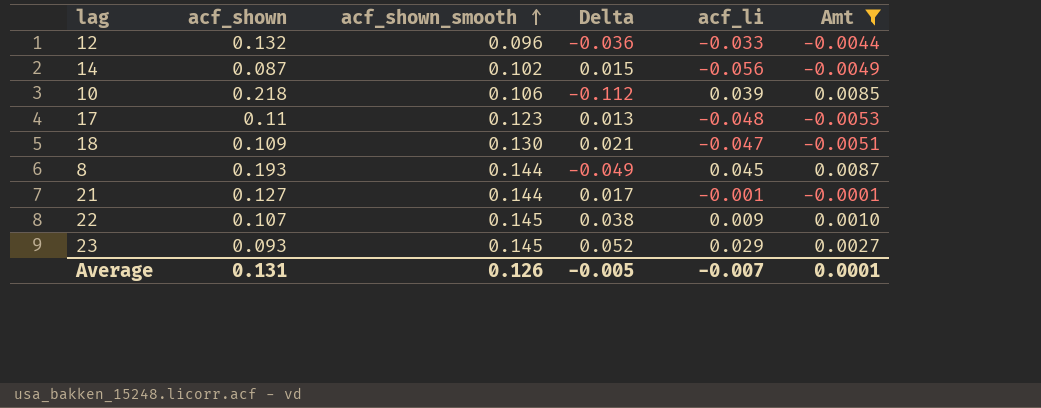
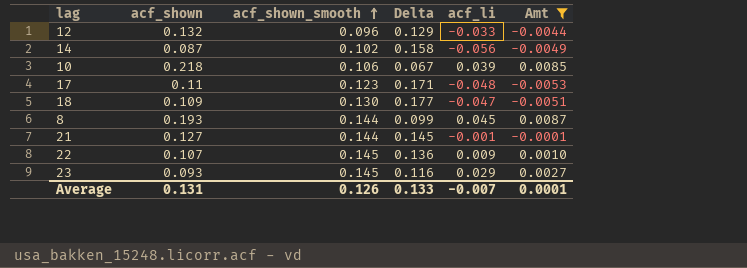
column Delta | formula: [acf_shown_smooth] - [acf_shown] -> [acf_shown_smooth] - [acf_li]
Average | Delta: -0.005 -> 0.133

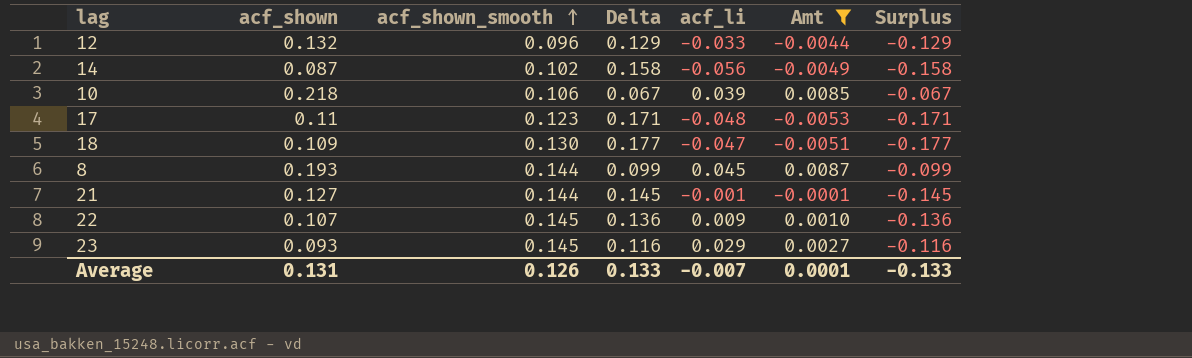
column Surplus | formula: none -> [acf_li] - [acf_shown_smooth]

